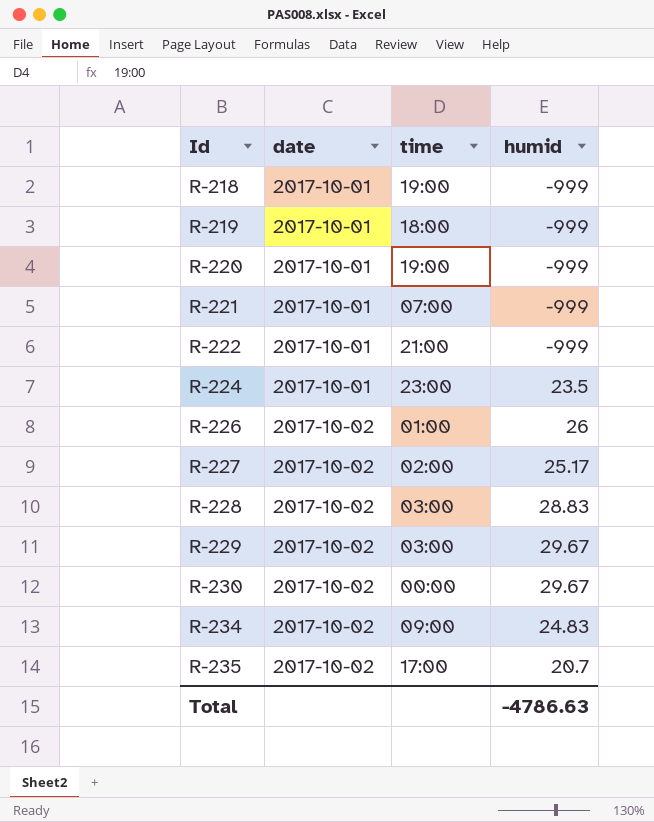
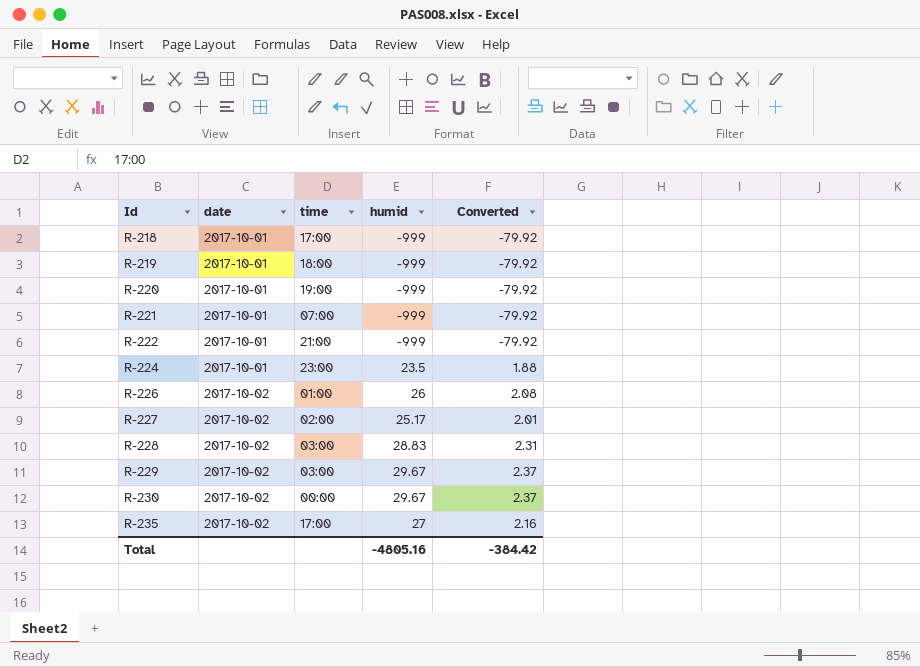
column Converted | formula: none -> [humid] * 0.08
row R-234: 2017-10-02 | 09:00 | 24.83 -> none
R-218 | time: 19:00 -> 17:00
R-235 | humid: 20.7 -> 27
Total | humid: -4786.63 -> -4805.16

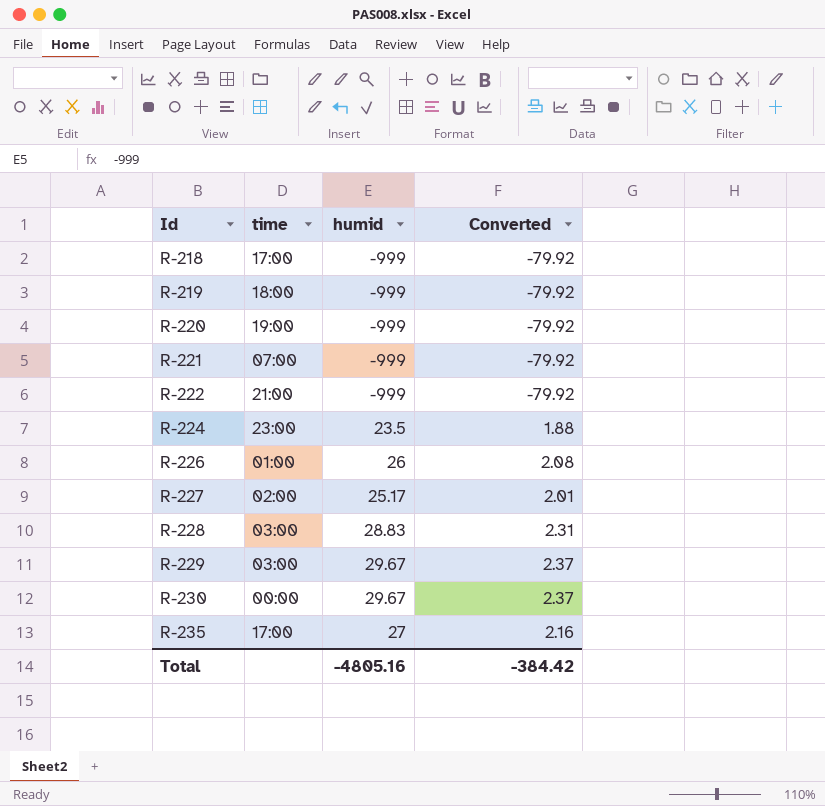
column date | position: 2 -> none

